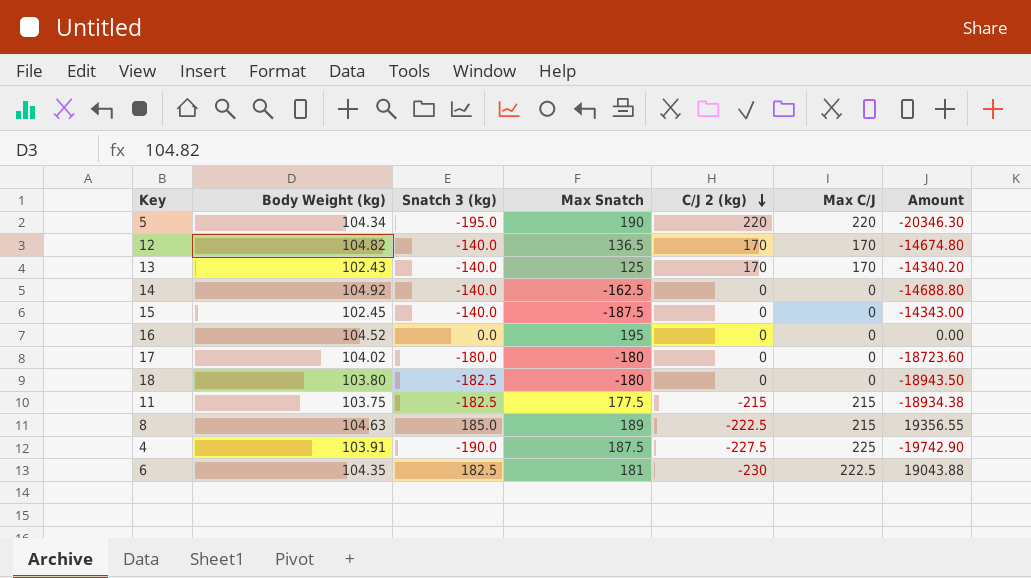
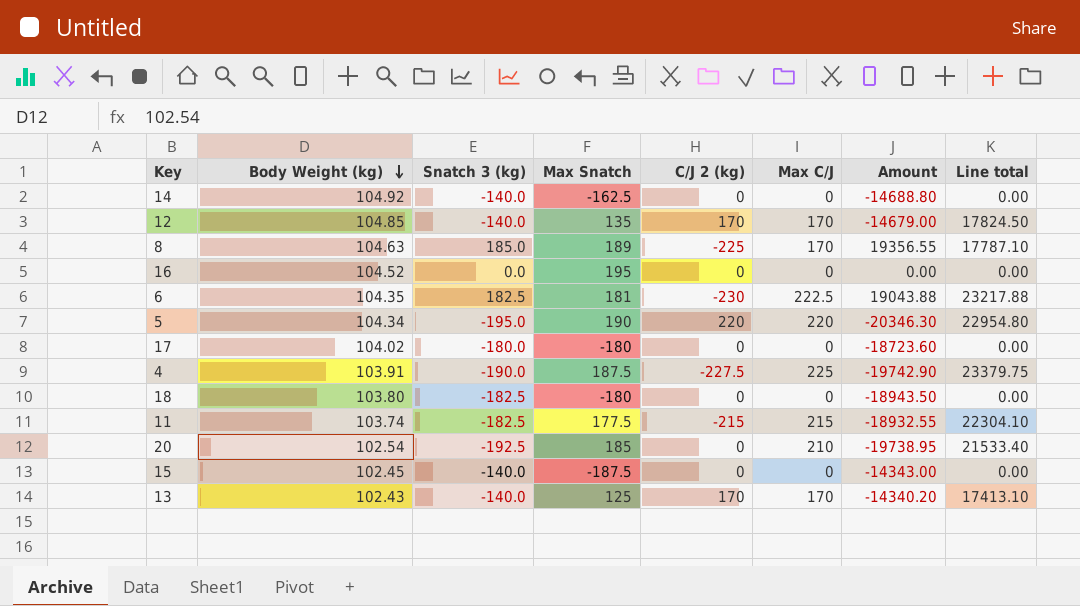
row order: C/J 2 (kg) descending -> Body Weight (kg) descending
column Line total | formula: none -> [Body Weight (kg)] * [Max C/J]
12 | Body Weight (kg): 104.82 -> 104.85
12 | Max Snatch: 136.5 -> 135
12 | Amount: -14674.80 -> -14679.00
8 | C/J 2 (kg): -222.5 -> -225
8 | Max C/J: 215 -> 170
11 | Body Weight (kg): 103.75 -> 103.74
11 | Amount: -18934.38 -> -18932.55
row 20: none -> 102.54 | -192.5 | 185 | 0 | 210 | -19738.95 | 21533.40

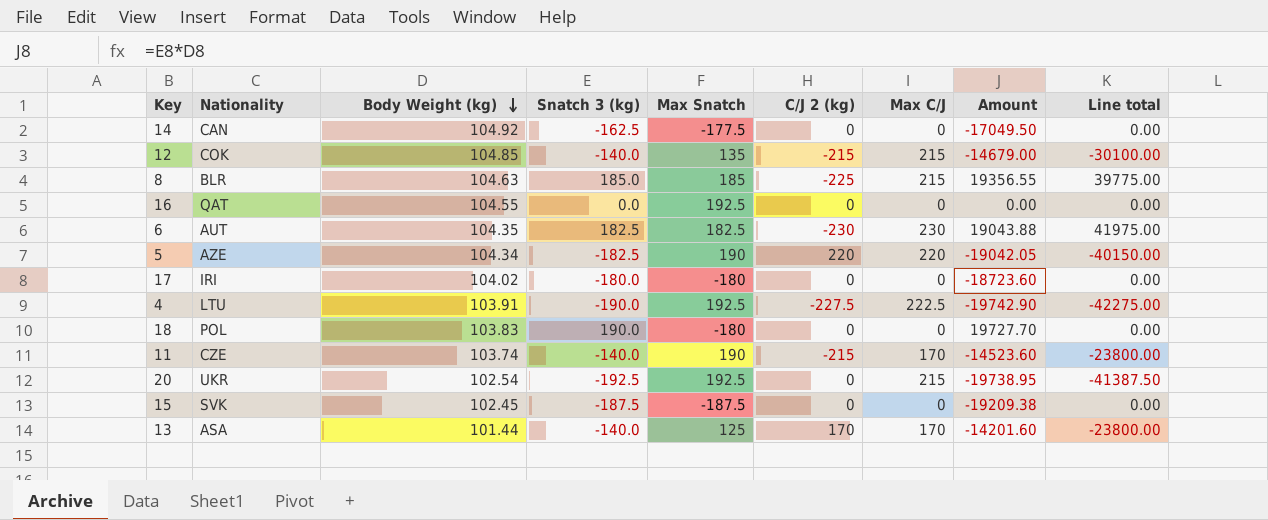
column Nationality | position: none -> 2
column Line total | formula: [Body Weight (kg)] * [Max C/J] -> [Snatch 3 (kg)] * [Max C/J]
14 | Snatch 3 (kg): -140.0 -> -162.5
14 | Max Snatch: -162.5 -> -177.5
14 | Amount: -14688.80 -> -17049.50
12 | C/J 2 (kg): 170 -> -215
12 | Max C/J: 170 -> 215
8 | Max Snatch: 189 -> 185
8 | Max C/J: 170 -> 215
16 | Body Weight (kg): 104.52 -> 104.55
16 | Max Snatch: 195 -> 192.5
6 | Max Snatch: 181 -> 182.5
6 | Max C/J: 222.5 -> 230
5 | Snatch 3 (kg): -195.0 -> -182.5
5 | Amount: -20346.30 -> -19042.05
4 | Max Snatch: 187.5 -> 192.5
4 | Max C/J: 225 -> 222.5
18 | Body Weight (kg): 103.80 -> 103.83
18 | Snatch 3 (kg): -182.5 -> 190.0
18 | Amount: -18943.50 -> 19727.70
11 | Snatch 3 (kg): -182.5 -> -140.0
11 | Max Snatch: 177.5 -> 190
11 | Max C/J: 215 -> 170
11 | Amount: -18932.55 -> -14523.60
20 | Max Snatch: 185 -> 192.5
20 | Max C/J: 210 -> 215
15 | Snatch 3 (kg): -140.0 -> -187.5
15 | Amount: -14343.00 -> -19209.38
13 | Body Weight (kg): 102.43 -> 101.44
13 | Amount: -14340.20 -> -14201.60

